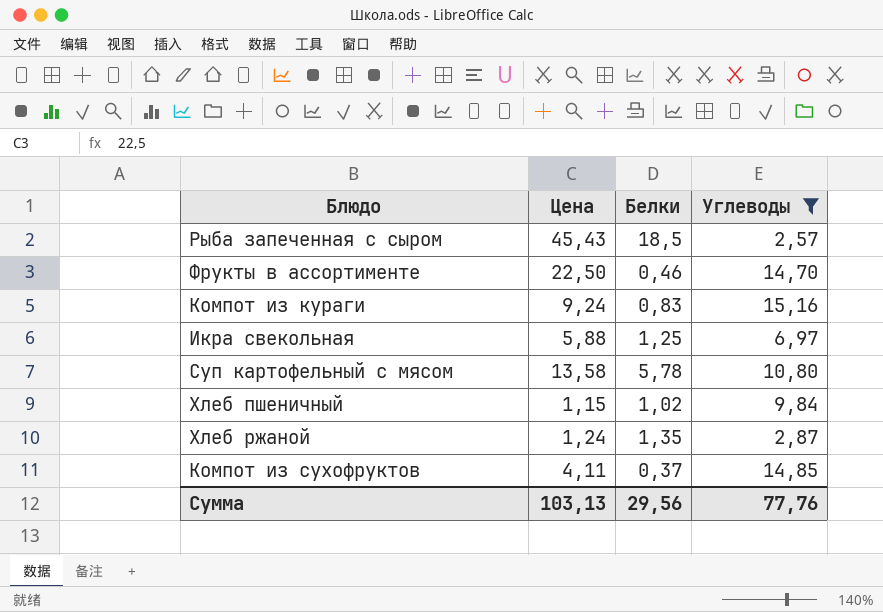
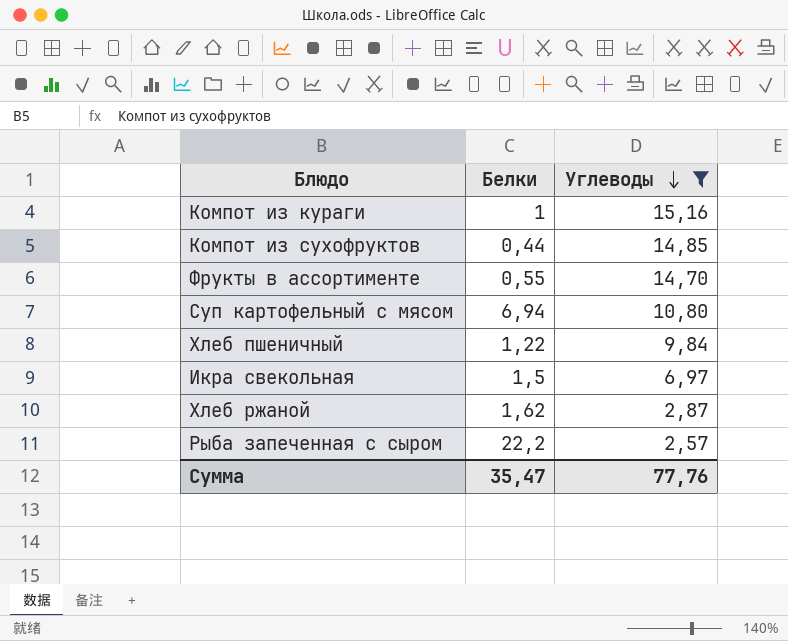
row order: none -> Углеводы descending
column Цена | position: 2 -> none
Компот из кураги | Белки: 0,83 -> 1
Компот из сухофруктов | Белки: 0,37 -> 0,44
Фрукты в ассортименте | Белки: 0,46 -> 0,55
Суп картофельный с мясом | Белки: 5,78 -> 6,94
Хлеб пшеничный | Белки: 1,02 -> 1,22
Икра свекольная | Белки: 1,25 -> 1,5
Хлеб ржаной | Белки: 1,35 -> 1,62
Рыба запеченная с сыром | Белки: 18,5 -> 22,2
Сумма | Белки: 29,56 -> 35,47

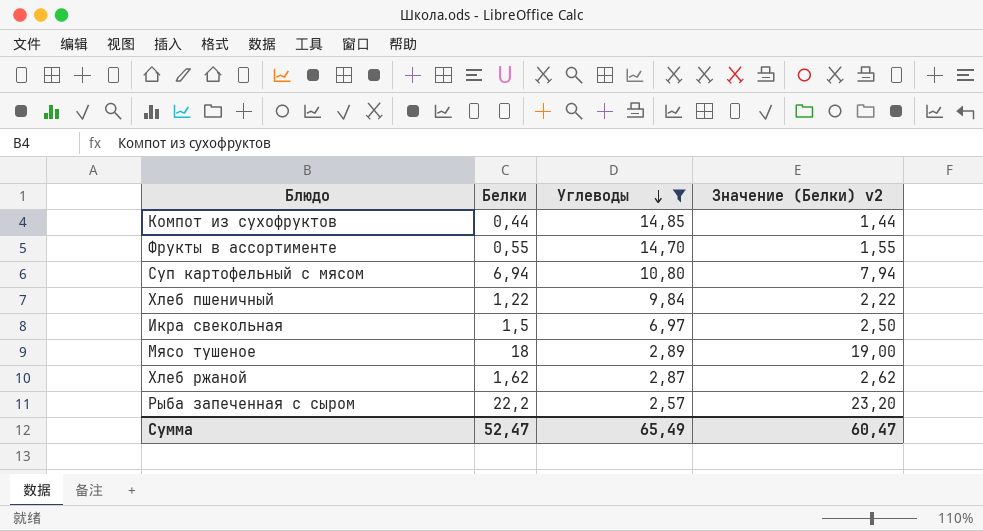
column Значение (Белки) v2 | formula: none -> [Белки] + 1
row Компот из кураги: 1 | 15,16 -> none
row Мясо тушеное: none -> 18 | 2,89 | 19,00
Сумма | Белки: 35,47 -> 52,47
Сумма | Углеводы: 77,76 -> 65,49

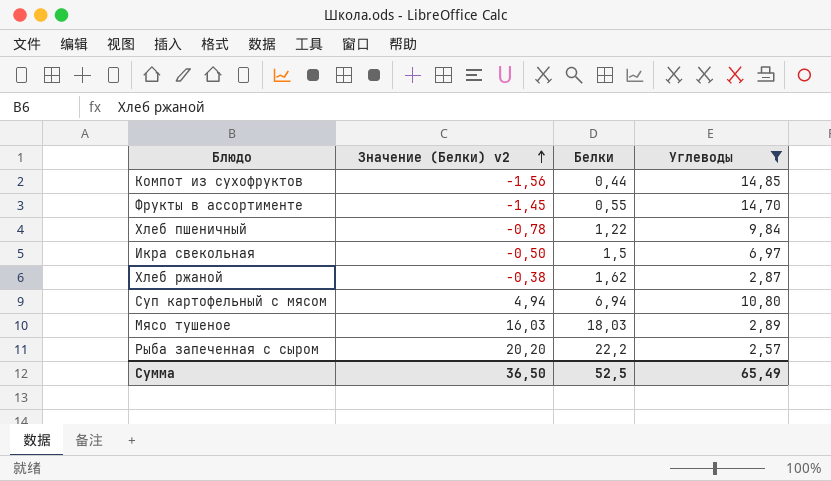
row order: Углеводы descending -> Значение (Белки) v2 ascending
column Значение (Белки) v2 | formula: [Белки] + 1 -> [Белки] - 2
column Значение (Белки) v2 | position: 4 -> 2
Мясо тушеное | Белки: 18 -> 18,03
Сумма | Значение (Белки) v2: 60,47 -> 36,50
Сумма | Белки: 52,47 -> 52,5

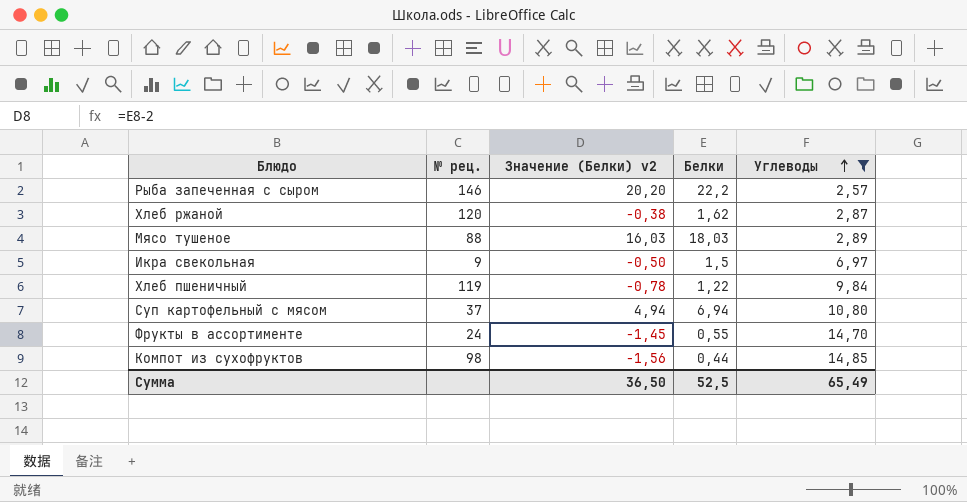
row order: Значение (Белки) v2 ascending -> Углеводы ascending
column № рец. | position: none -> 2

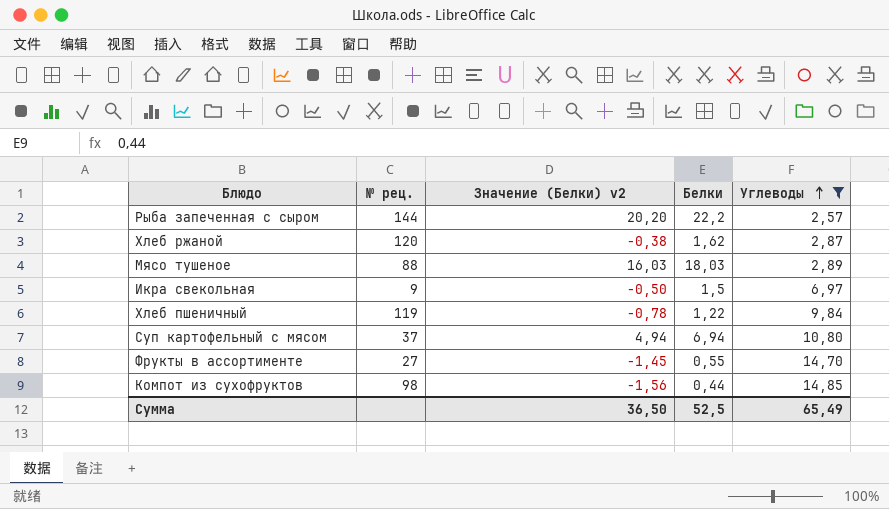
Рыба запеченная с сыром | № рец.: 146 -> 144
Фрукты в ассортименте | № рец.: 24 -> 27

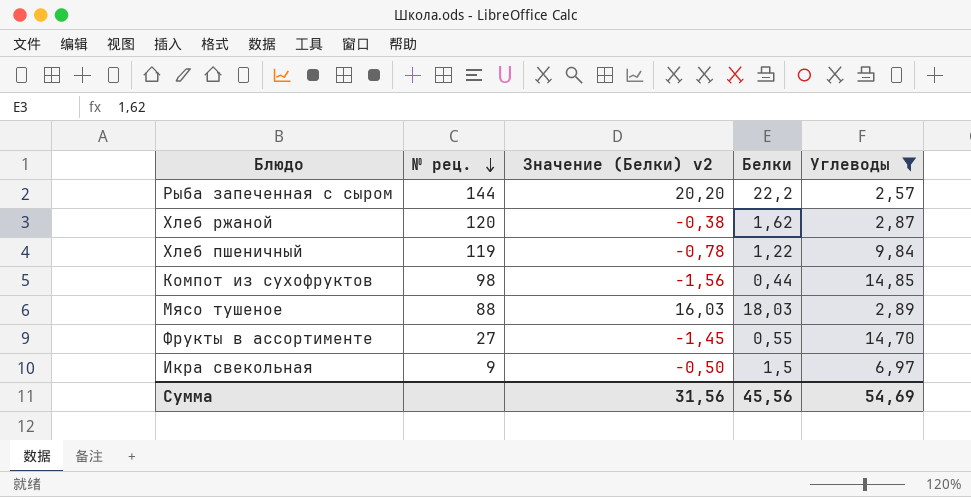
row order: Углеводы ascending -> № рец. descending
row Суп картофельный с мясом: 37 | 4,94 | 6,94 | 10,80 -> none
Сумма | Значение (Белки) v2: 36,50 -> 31,56
Сумма | Белки: 52,5 -> 45,56
Сумма | Углеводы: 65,49 -> 54,69

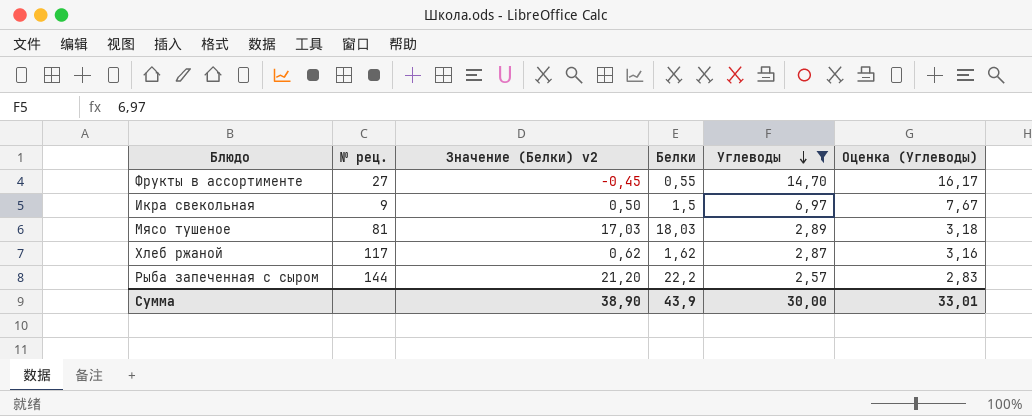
row order: № рец. descending -> Углеводы descending
column Значение (Белки) v2 | formula: [Белки] - 2 -> [Белки] - 1
column Оценка (Углеводы) | formula: none -> [Углеводы] * 1,1
row Хлеб пшеничный: 119 | -0,78 | 1,22 | 9,84 -> none
row Компот из сухофруктов: 98 | -1,56 | 0,44 | 14,85 -> none
Мясо тушеное | № рец.: 88 -> 81
Хлеб ржаной | № рец.: 120 -> 117
Сумма | Значение (Белки) v2: 31,56 -> 38,90
Сумма | Белки: 45,56 -> 43,9
Сумма | Углеводы: 54,69 -> 30,00

